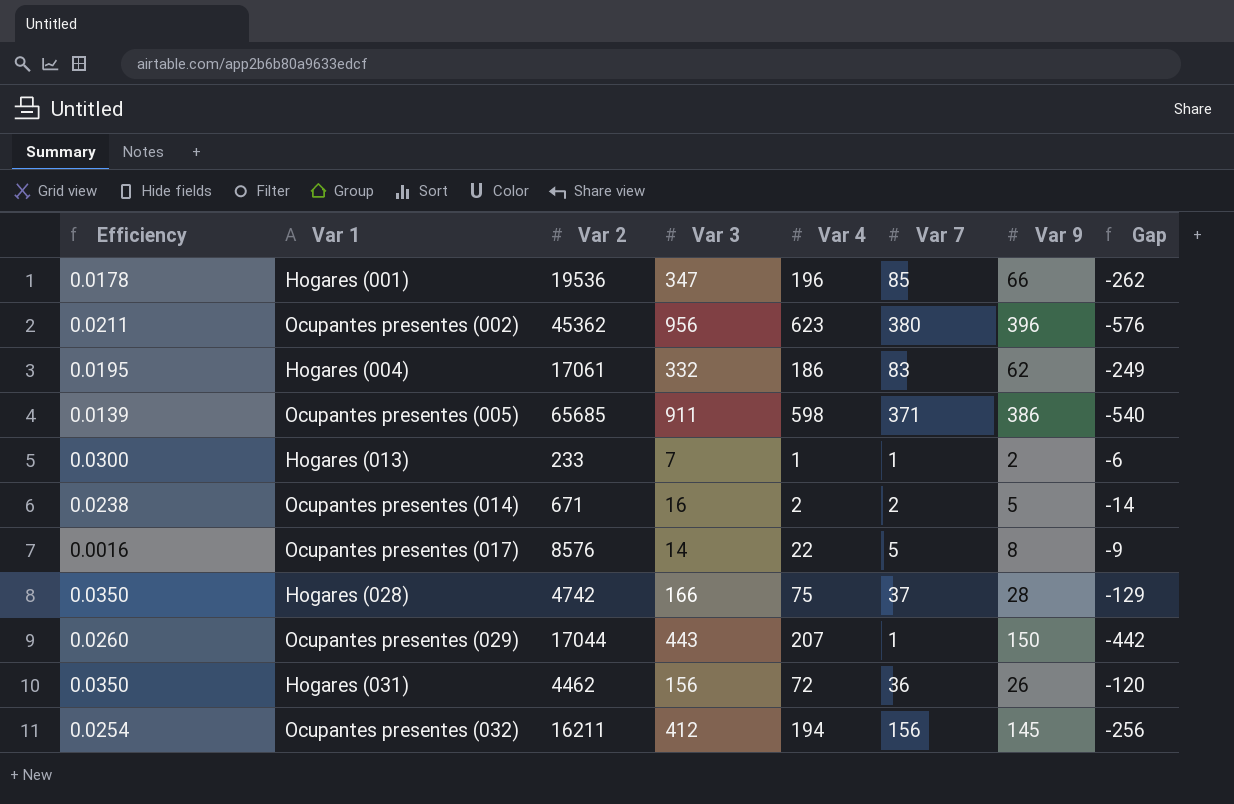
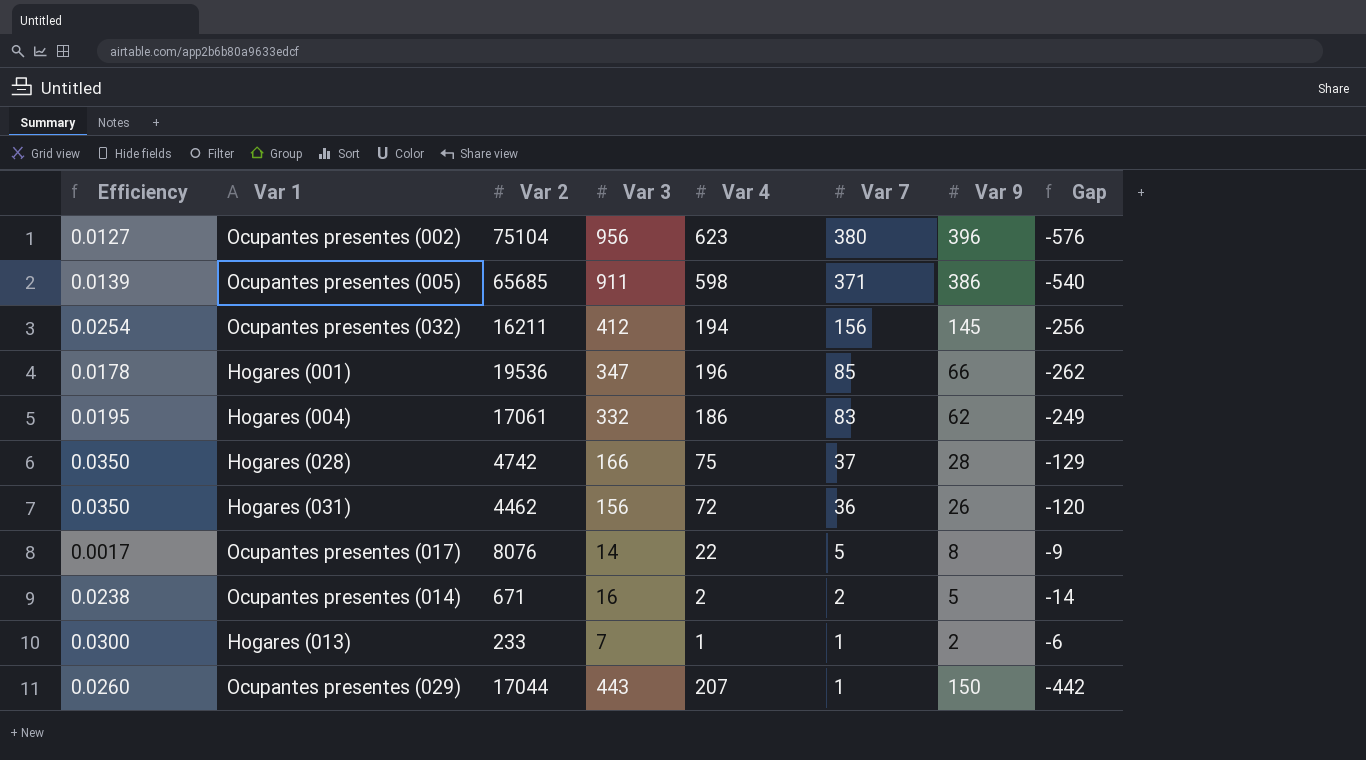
row order: none -> Var 7 descending
Ocupantes presentes (002) | Efficiency: 0.0211 -> 0.0127
Ocupantes presentes (002) | Var 2: 45362 -> 75104
Ocupantes presentes (017) | Efficiency: 0.0016 -> 0.0017
Ocupantes presentes (017) | Var 2: 8576 -> 8076

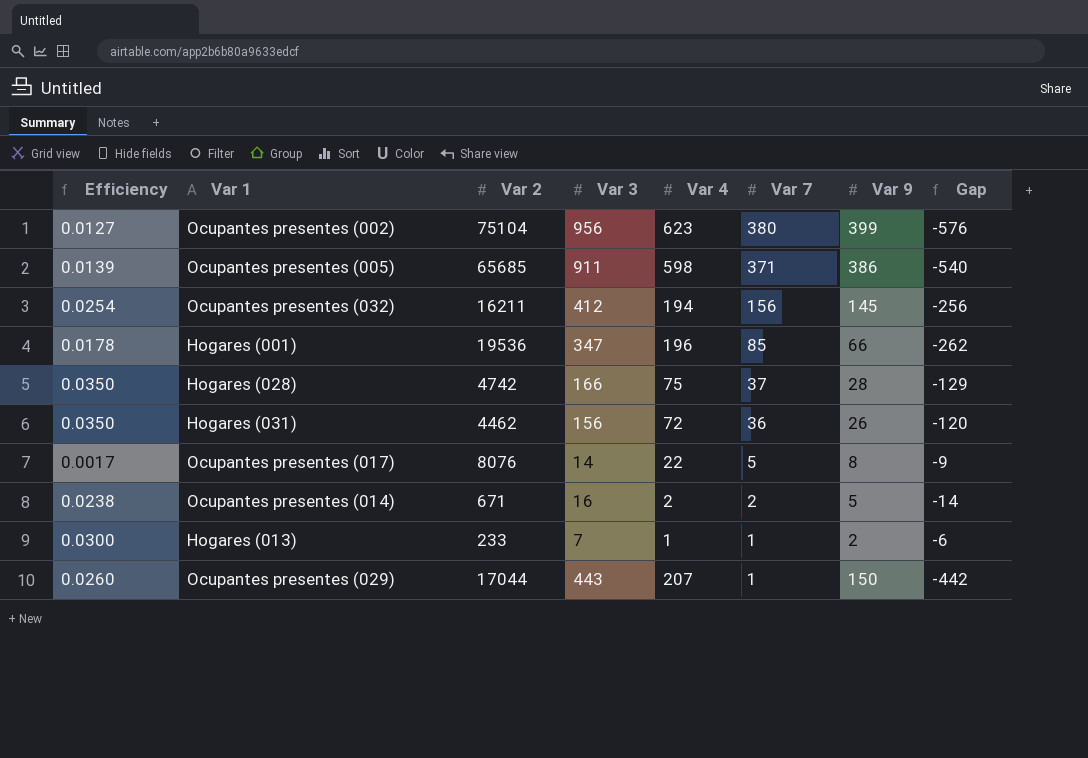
row Hogares (004): 0.0195 | 17061 | 332 | 186 | 83 | 62 | -249 -> none
Ocupantes presentes (002) | Var 9: 396 -> 399

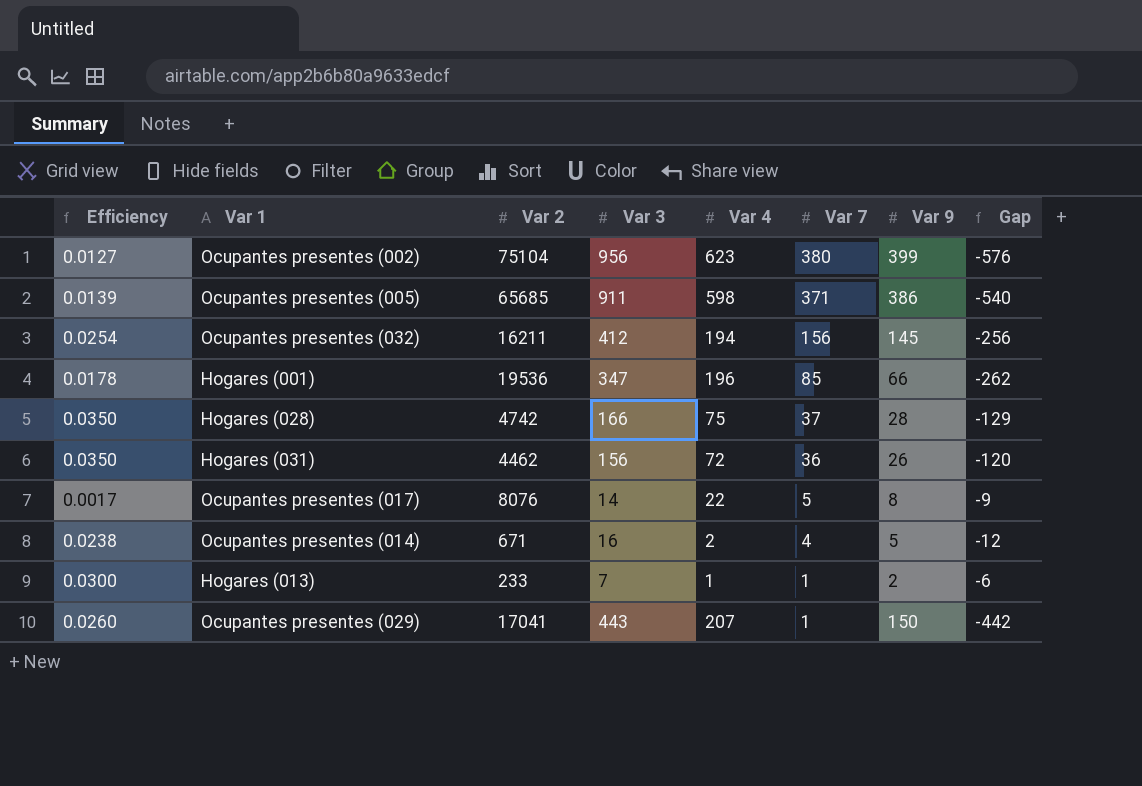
Ocupantes presentes (014) | Var 7: 2 -> 4
Ocupantes presentes (014) | Gap: -14 -> -12
Ocupantes presentes (029) | Var 2: 17044 -> 17041

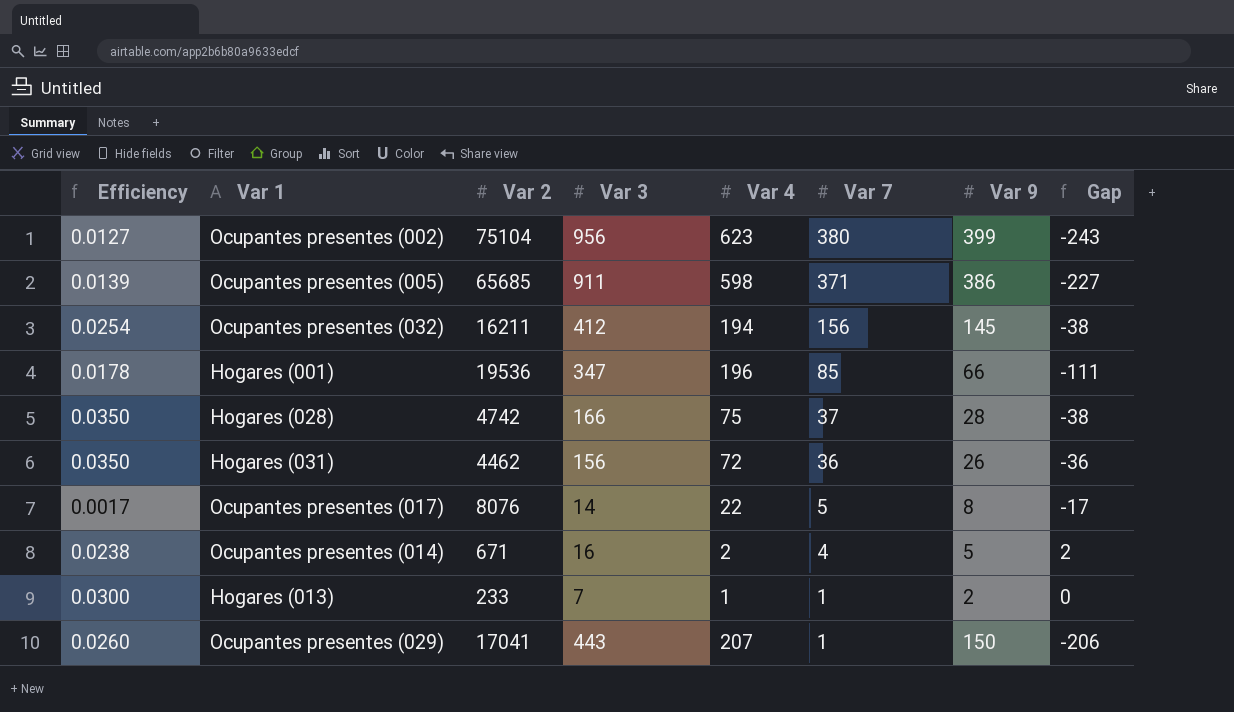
column Gap | formula: [Var 7] - [Var 3] -> [Var 7] - [Var 4]

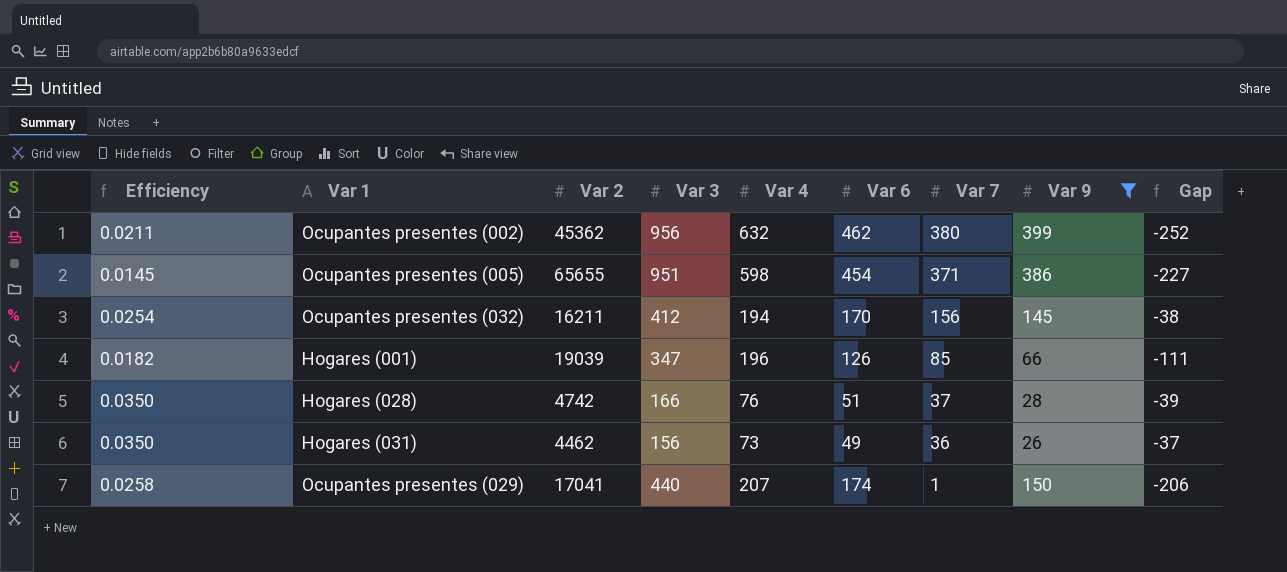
filter: none -> Var 9 >= 26
column Var 6 | position: none -> 6
Ocupantes presentes (002) | Efficiency: 0.0127 -> 0.0211
Ocupantes presentes (002) | Var 2: 75104 -> 45362
Ocupantes presentes (002) | Var 4: 623 -> 632
Ocupantes presentes (002) | Gap: -243 -> -252
Ocupantes presentes (005) | Efficiency: 0.0139 -> 0.0145
Ocupantes presentes (005) | Var 2: 65685 -> 65655
Ocupantes presentes (005) | Var 3: 911 -> 951
Hogares (001) | Efficiency: 0.0178 -> 0.0182
Hogares (001) | Var 2: 19536 -> 19039
Hogares (028) | Var 4: 75 -> 76
Hogares (028) | Gap: -38 -> -39
Hogares (031) | Var 4: 72 -> 73
Hogares (031) | Gap: -36 -> -37
Ocupantes presentes (029) | Efficiency: 0.0260 -> 0.0258
Ocupantes presentes (029) | Var 3: 443 -> 440

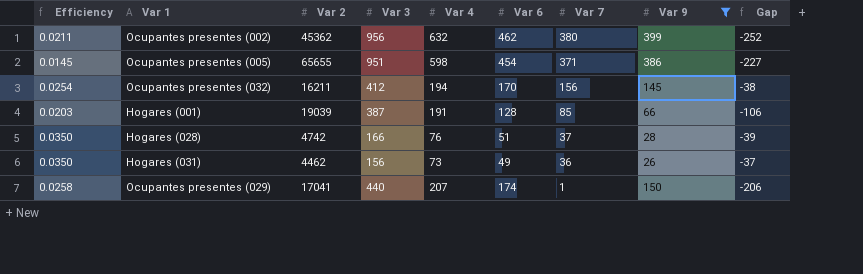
Hogares (001) | Efficiency: 0.0182 -> 0.0203
Hogares (001) | Var 3: 347 -> 387
Hogares (001) | Var 4: 196 -> 191
Hogares (001) | Var 6: 126 -> 128
Hogares (001) | Gap: -111 -> -106

